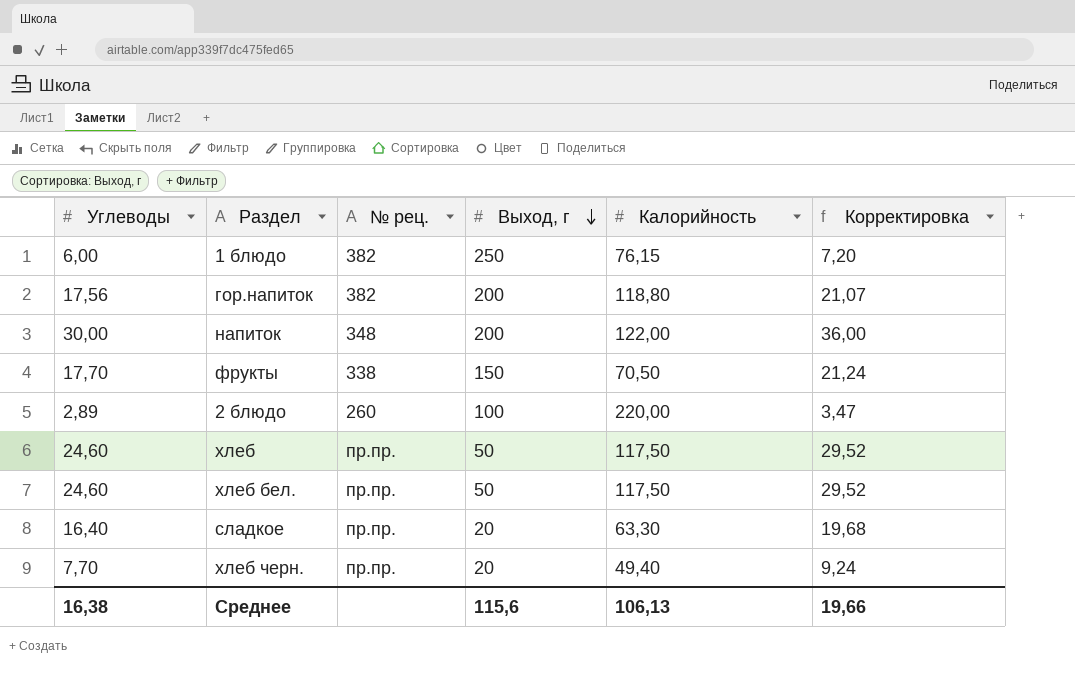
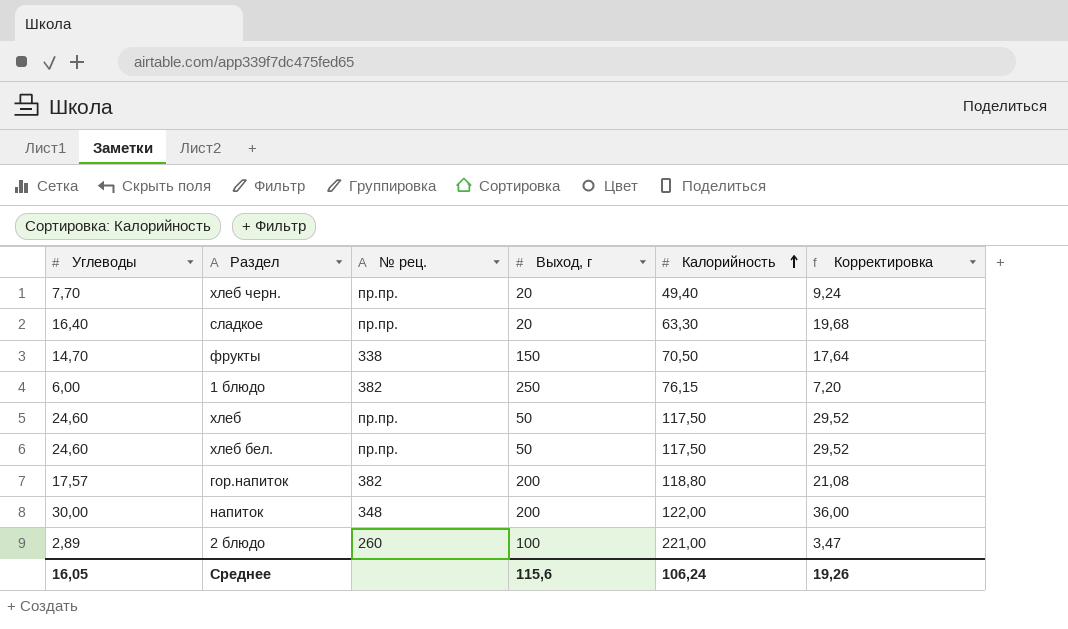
row order: Выход, г descending -> Калорийность ascending
фрукты | Углеводы: 17,70 -> 14,70
фрукты | Корректировка: 21,24 -> 17,64
гор.напиток | Углеводы: 17,56 -> 17,57
гор.напиток | Корректировка: 21,07 -> 21,08
2 блюдо | Калорийность: 220,00 -> 221,00
Среднее | Углеводы: 16,38 -> 16,05
Среднее | Калорийность: 106,13 -> 106,24
Среднее | Корректировка: 19,66 -> 19,26

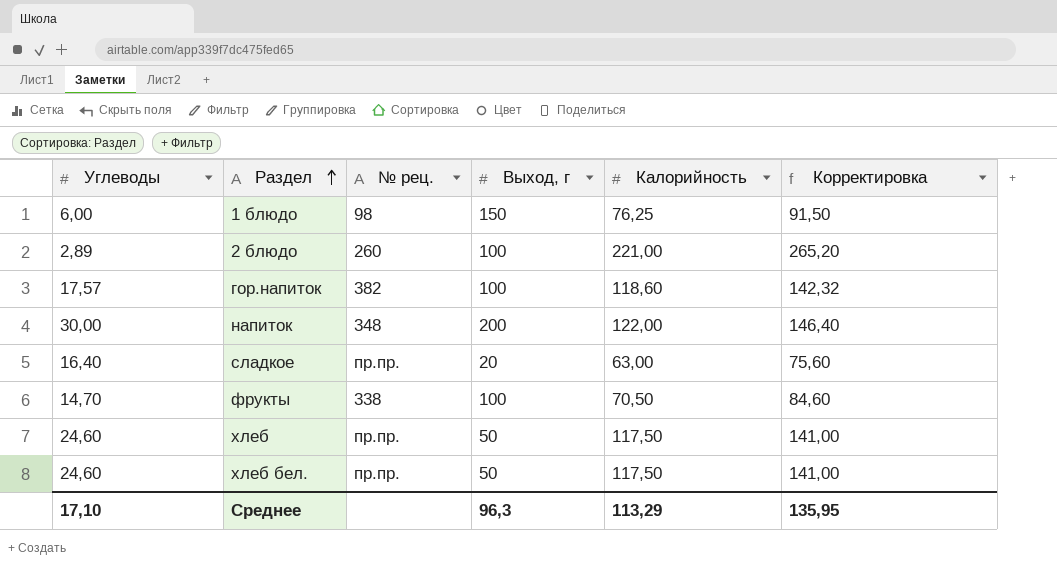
row order: Калорийность ascending -> Раздел ascending
column Корректировка | formula: [Углеводы] * 1,2 -> [Калорийность] * 1,2
row хлеб черн.: 7,70 | пр.пр. | 20 | 49,40 | 9,24 -> none
1 блюдо | № рец.: 382 -> 98
1 блюдо | Выход, г: 250 -> 150
1 блюдо | Калорийность: 76,15 -> 76,25
гор.напиток | Выход, г: 200 -> 100
гор.напиток | Калорийность: 118,80 -> 118,60
сладкое | Калорийность: 63,30 -> 63,00
фрукты | Выход, г: 150 -> 100
Среднее | Углеводы: 16,05 -> 17,10
Среднее | Выход, г: 115,6 -> 96,3
Среднее | Калорийность: 106,24 -> 113,29
Среднее | Корректировка: 19,26 -> 135,95

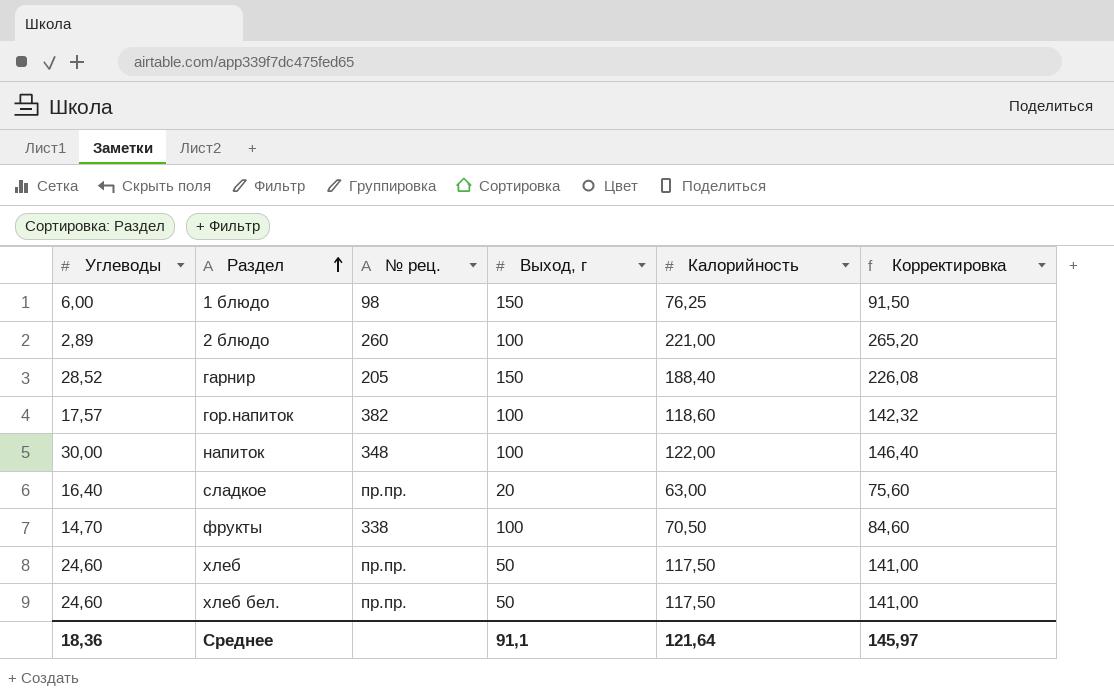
row гарнир: none -> 28,52 | 205 | 150 | 188,40 | 226,08
напиток | Выход, г: 200 -> 100
Среднее | Углеводы: 17,10 -> 18,36
Среднее | Выход, г: 96,3 -> 91,1
Среднее | Калорийность: 113,29 -> 121,64
Среднее | Корректировка: 135,95 -> 145,97

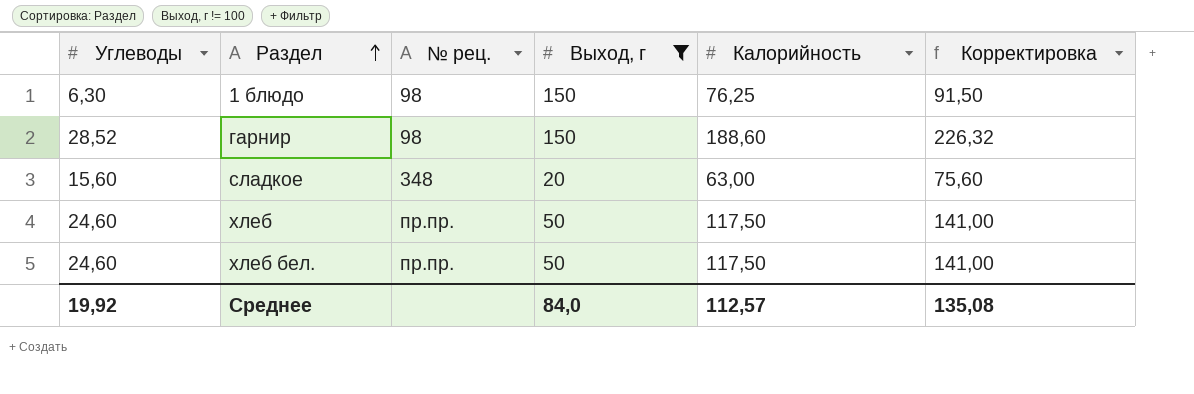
filter: none -> Выход, г != 100
1 блюдо | Углеводы: 6,00 -> 6,30
гарнир | № рец.: 205 -> 98
гарнир | Калорийность: 188,40 -> 188,60
гарнир | Корректировка: 226,08 -> 226,32
сладкое | Углеводы: 16,40 -> 15,60
сладкое | № рец.: пр.пр. -> 348
Среднее | Углеводы: 18,36 -> 19,92
Среднее | Выход, г: 91,1 -> 84,0
Среднее | Калорийность: 121,64 -> 112,57
Среднее | Корректировка: 145,97 -> 135,08

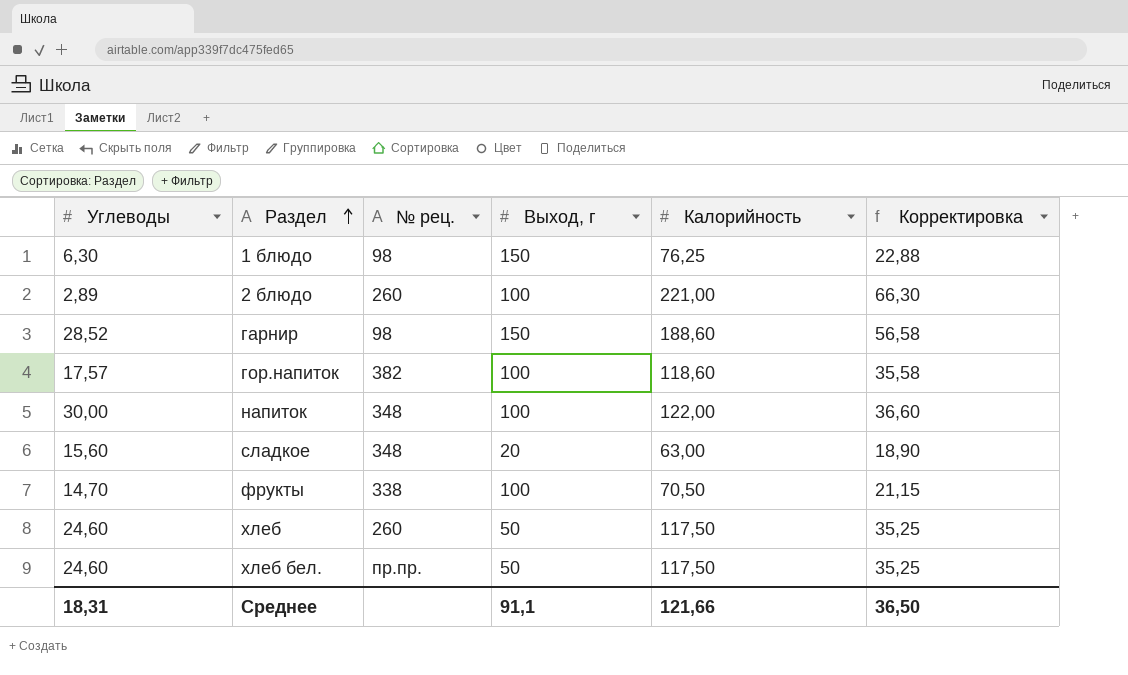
filter: Выход, г != 100 -> none
column Корректировка | formula: [Калорийность] * 1,2 -> [Калорийность] * 0,3
хлеб | № рец.: пр.пр. -> 260
Среднее | Углеводы: 19,92 -> 18,31
Среднее | Выход, г: 84,0 -> 91,1
Среднее | Калорийность: 112,57 -> 121,66
Среднее | Корректировка: 135,08 -> 36,50

